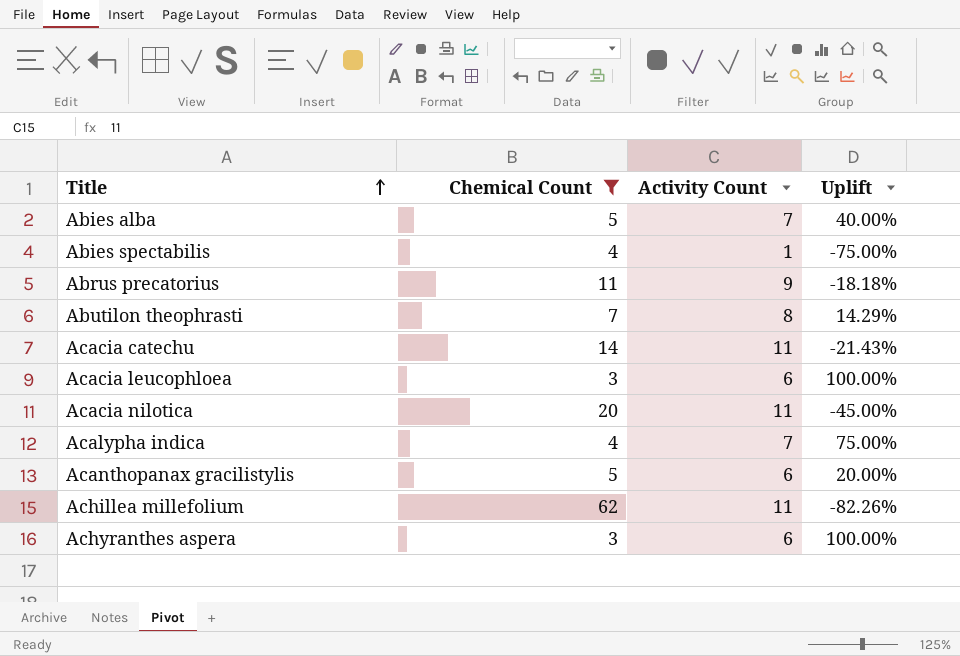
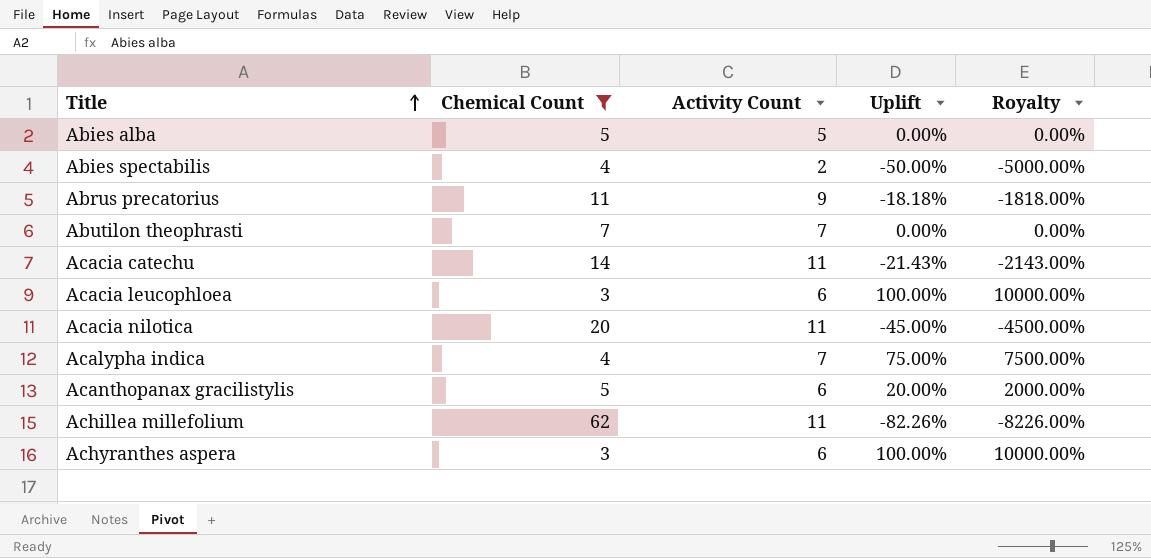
column Royalty | formula: none -> [Uplift] * 100
Abies alba | Activity Count: 7 -> 5
Abies alba | Uplift: 40.00% -> 0.00%
Abies spectabilis | Activity Count: 1 -> 2
Abies spectabilis | Uplift: -75.00% -> -50.00%
Abutilon theophrasti | Activity Count: 8 -> 7
Abutilon theophrasti | Uplift: 14.29% -> 0.00%

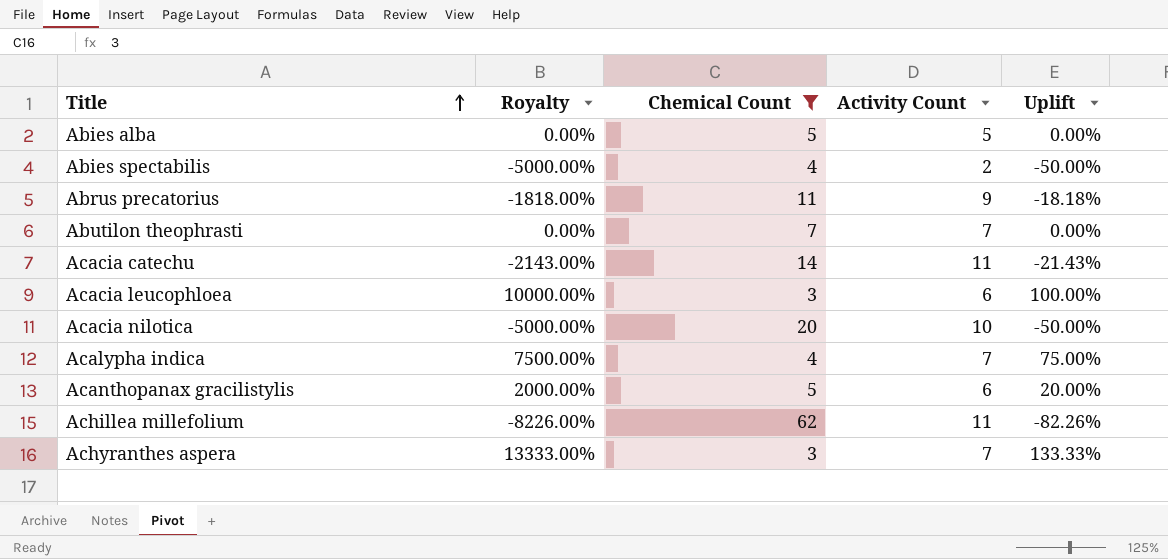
column Royalty | position: 5 -> 2
Acacia nilotica | Royalty: -4500.00% -> -5000.00%
Acacia nilotica | Activity Count: 11 -> 10
Acacia nilotica | Uplift: -45.00% -> -50.00%
Achyranthes aspera | Royalty: 10000.00% -> 13333.00%
Achyranthes aspera | Activity Count: 6 -> 7
Achyranthes aspera | Uplift: 100.00% -> 133.33%

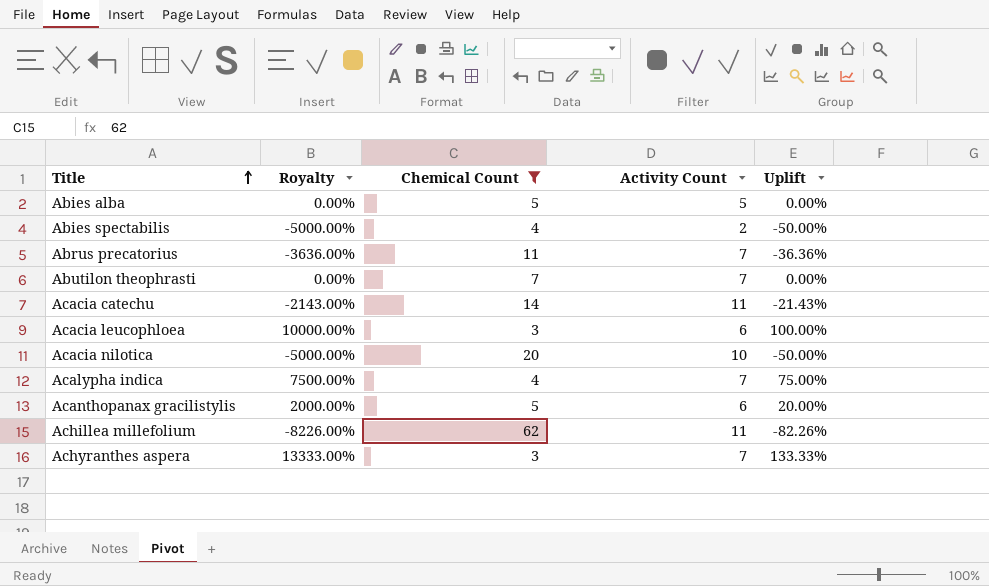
Abrus precatorius | Royalty: -1818.00% -> -3636.00%
Abrus precatorius | Activity Count: 9 -> 7
Abrus precatorius | Uplift: -18.18% -> -36.36%

